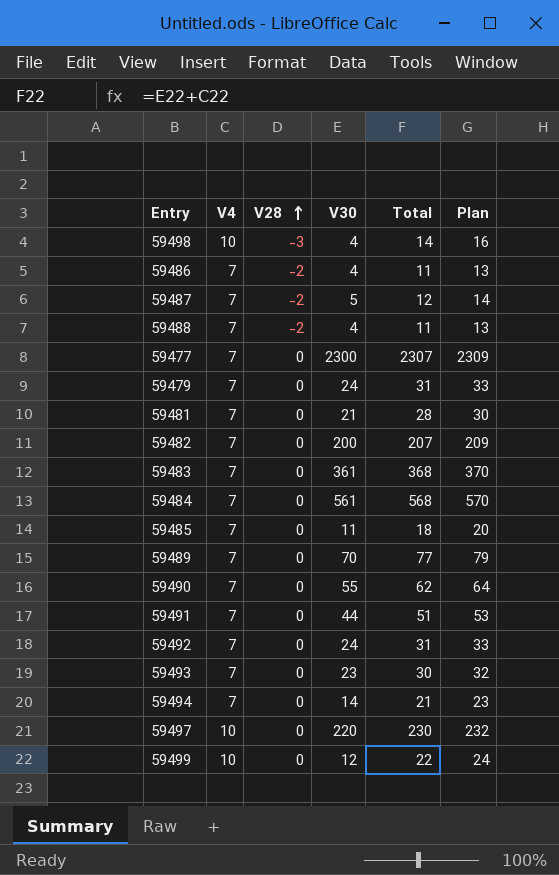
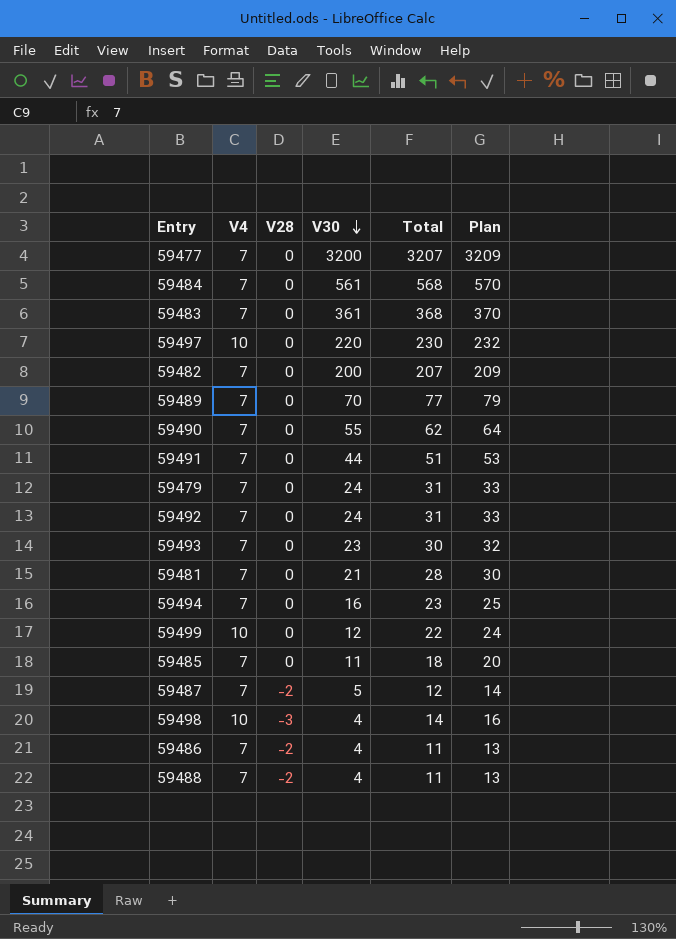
row order: V28 ascending -> V30 descending
59477 | V30: 2300 -> 3200
59477 | Total: 2307 -> 3207
59477 | Plan: 2309 -> 3209
59494 | V30: 14 -> 16
59494 | Total: 21 -> 23
59494 | Plan: 23 -> 25

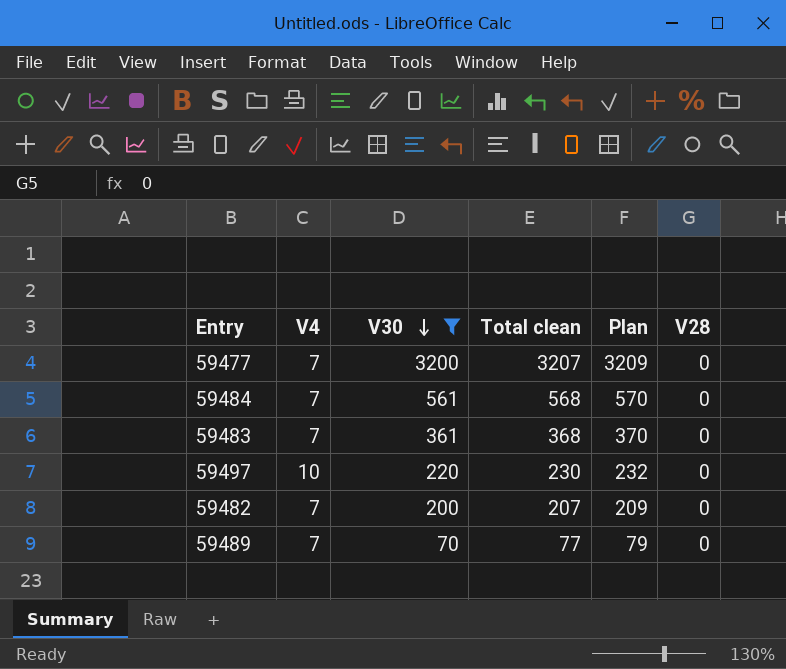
filter: none -> V30 >= 70
column name: Total -> Total clean
column V28 | position: 3 -> 6

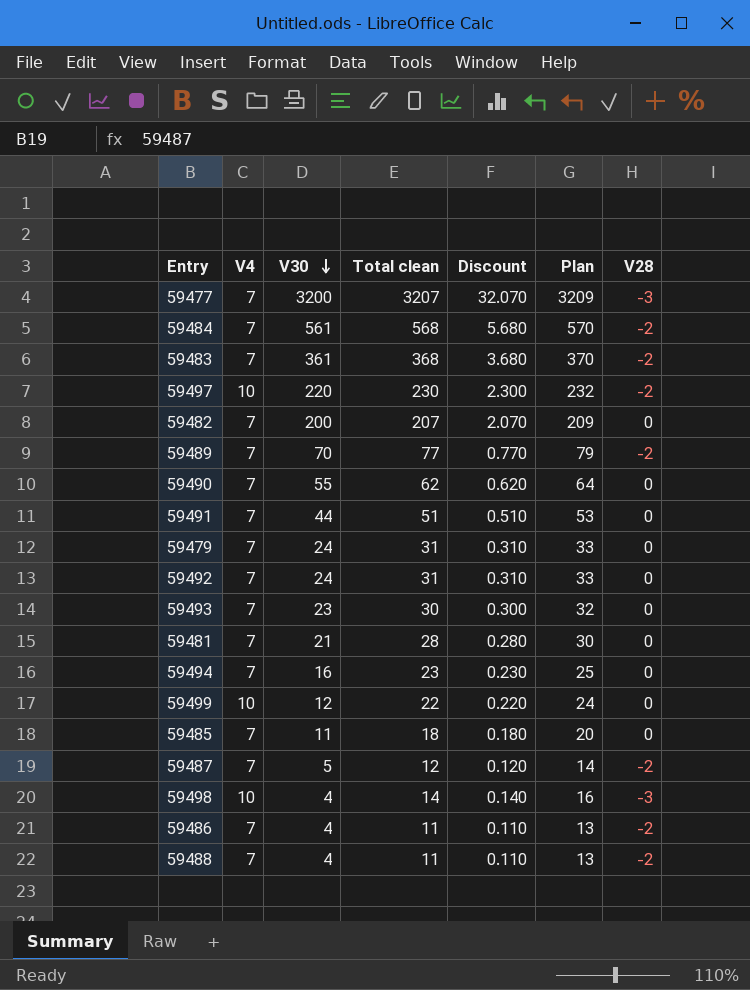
filter: V30 >= 70 -> none
column Discount | formula: none -> [Total clean] * 0.01
59477 | V28: 0 -> -3
59484 | V28: 0 -> -2
59483 | V28: 0 -> -2
59497 | V28: 0 -> -2
59489 | V28: 0 -> -2

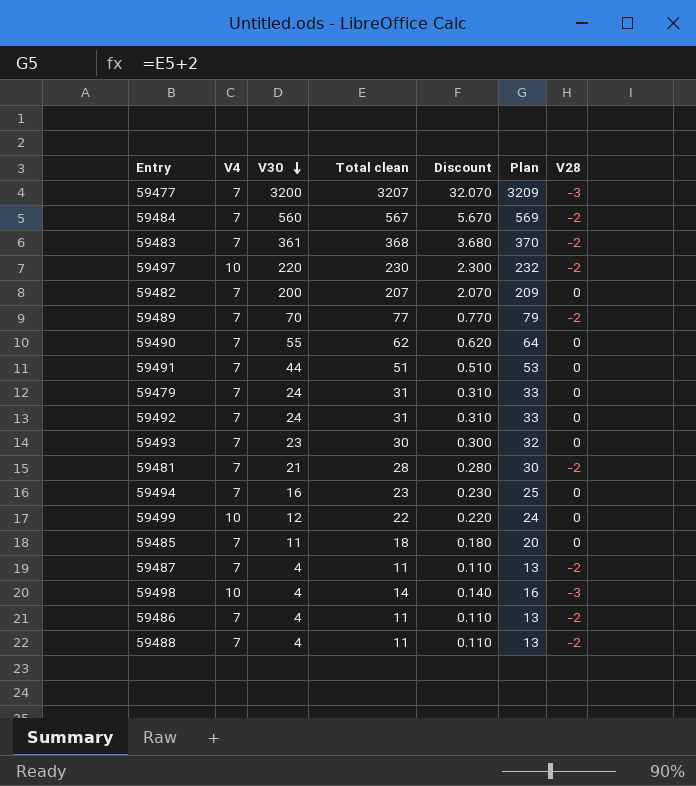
59484 | V30: 561 -> 560
59484 | Total clean: 568 -> 567
59484 | Discount: 5.680 -> 5.670
59484 | Plan: 570 -> 569
59481 | V28: 0 -> -2
59487 | V30: 5 -> 4
59487 | Total clean: 12 -> 11
59487 | Discount: 0.120 -> 0.110
59487 | Plan: 14 -> 13

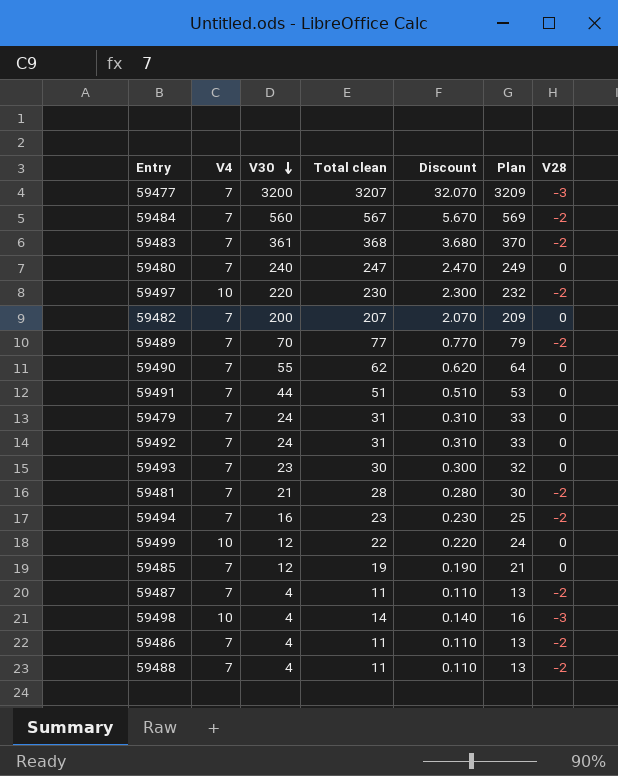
row 59480: none -> 7 | 240 | 247 | 2.470 | 249 | 0
59494 | V28: 0 -> -2
59485 | V30: 11 -> 12
59485 | Total clean: 18 -> 19
59485 | Discount: 0.180 -> 0.190
59485 | Plan: 20 -> 21

